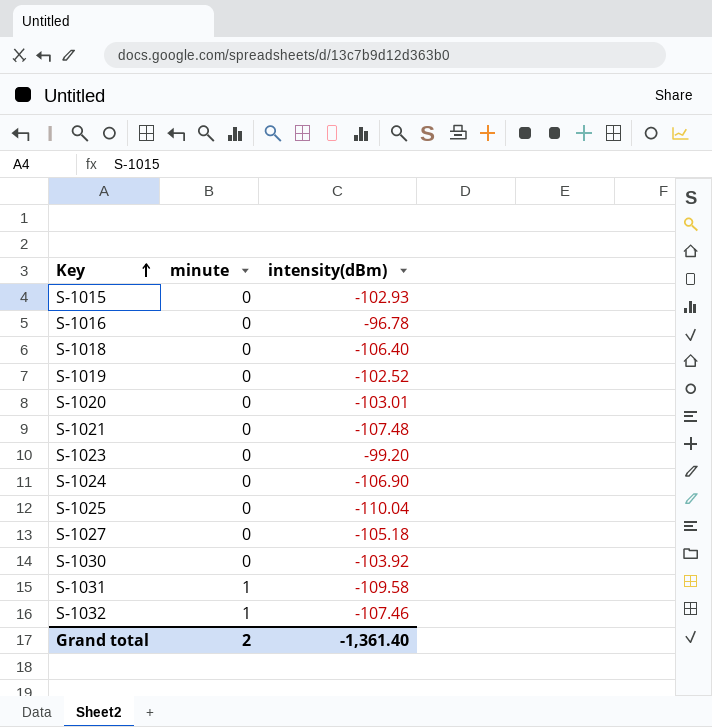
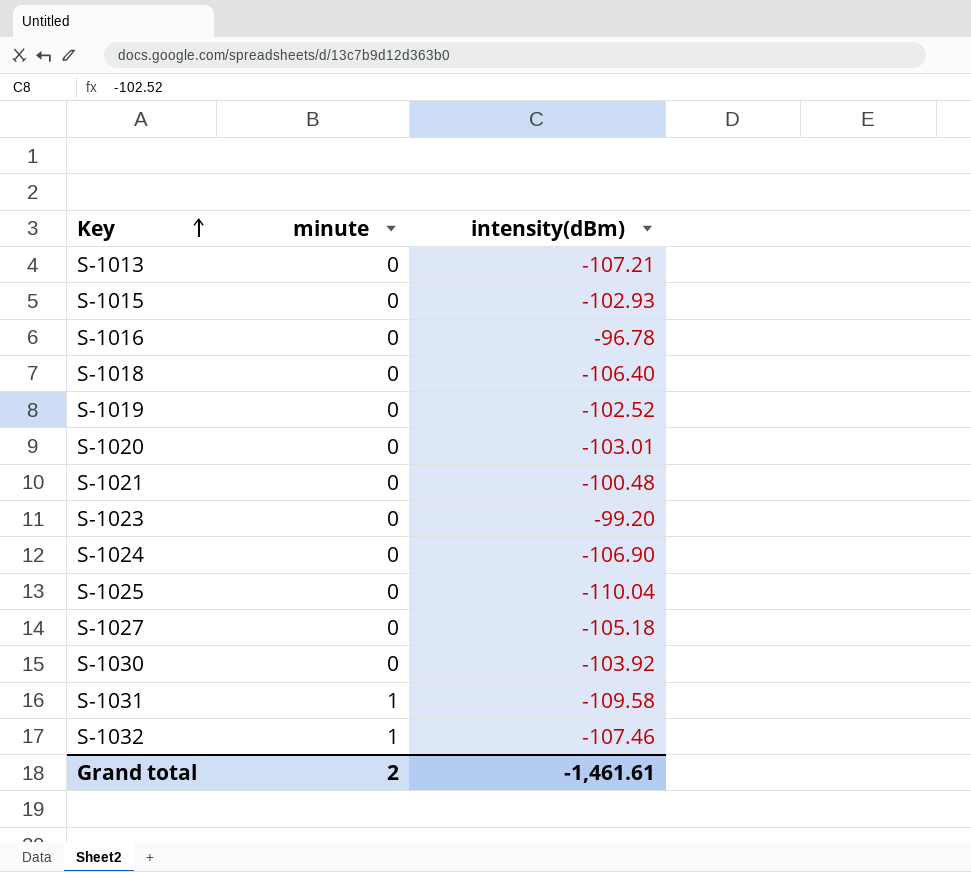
row S-1013: none -> 0 | -107.21
S-1021 | intensity(dBm): -107.48 -> -100.48
Grand total | intensity(dBm): -1,361.40 -> -1,461.61

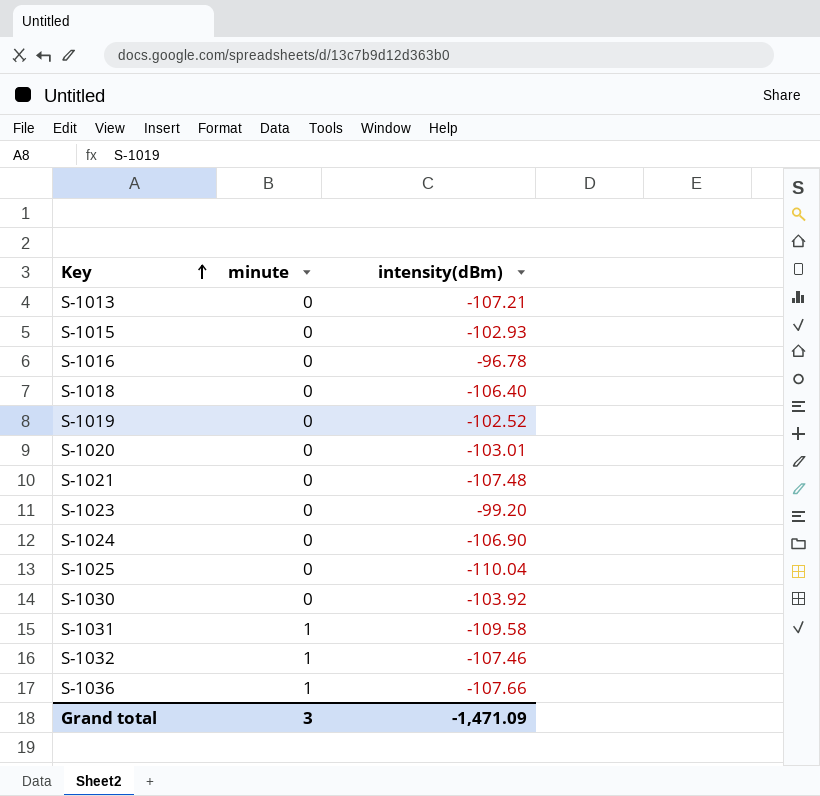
row S-1027: 0 | -105.18 -> none
S-1021 | intensity(dBm): -100.48 -> -107.48
row S-1036: none -> 1 | -107.66
Grand total | minute: 2 -> 3
Grand total | intensity(dBm): -1,461.61 -> -1,471.09

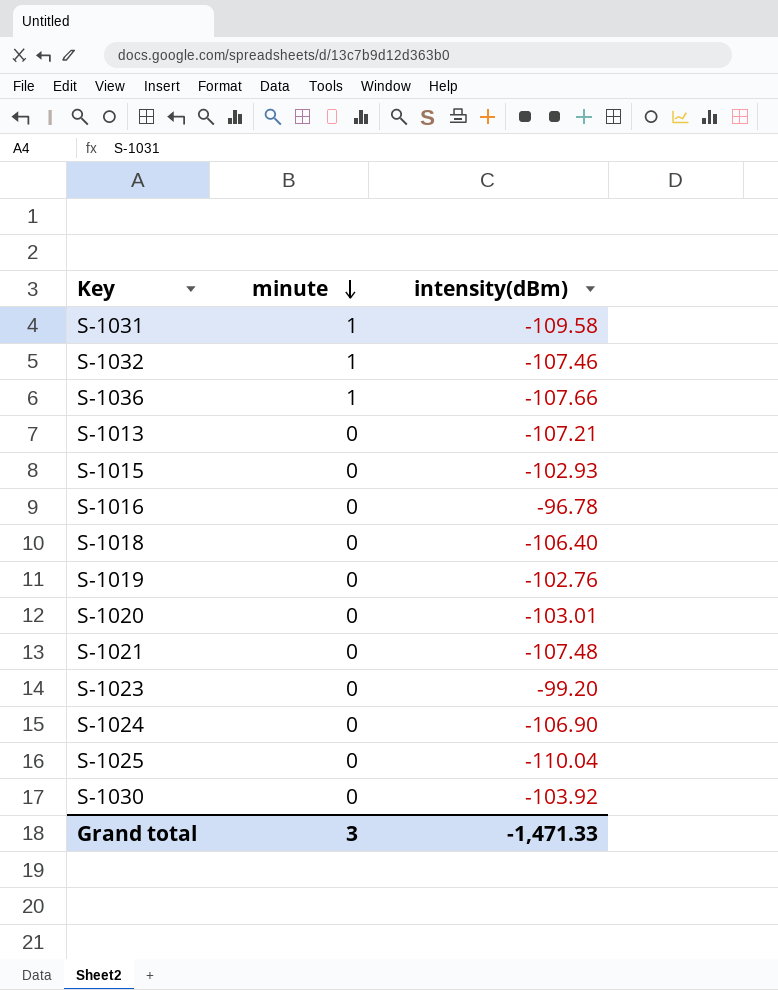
row order: Key ascending -> minute descending
S-1019 | intensity(dBm): -102.52 -> -102.76
Grand total | intensity(dBm): -1,471.09 -> -1,471.33

